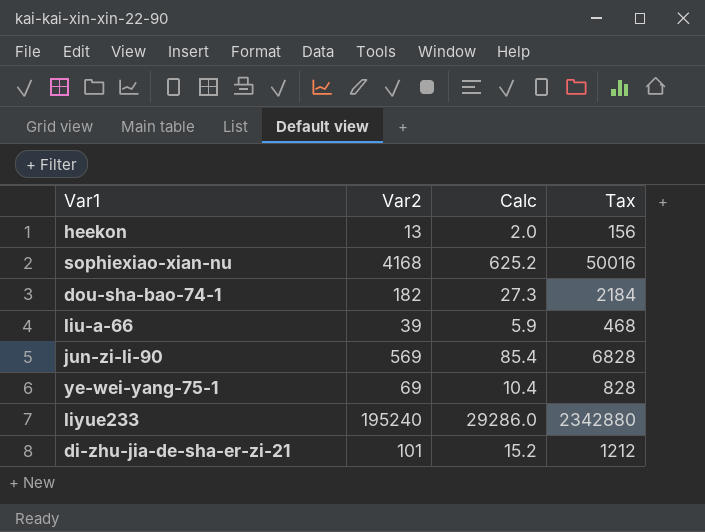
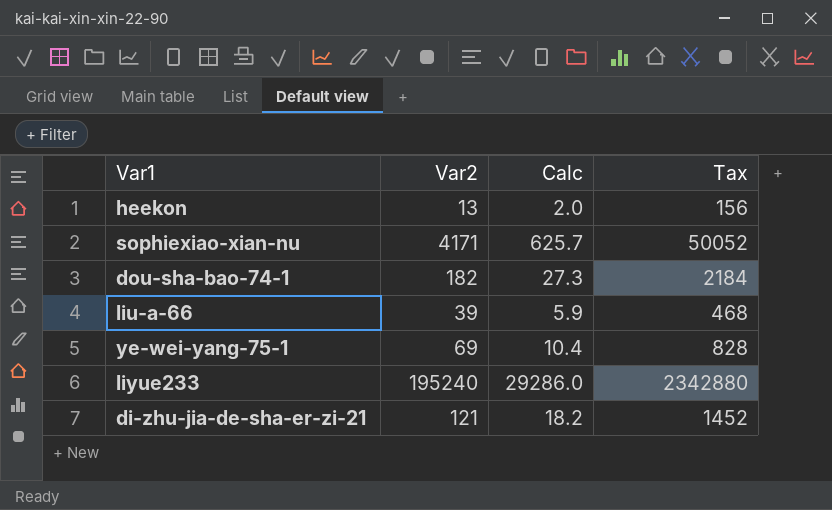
row jun-zi-li-90: 569 | 85.4 | 6828 -> none
sophiexiao-xian-nu | Var2: 4168 -> 4171
sophiexiao-xian-nu | Calc: 625.2 -> 625.7
sophiexiao-xian-nu | Tax: 50016 -> 50052
di-zhu-jia-de-sha-er-zi-21 | Var2: 101 -> 121
di-zhu-jia-de-sha-er-zi-21 | Calc: 15.2 -> 18.2
di-zhu-jia-de-sha-er-zi-21 | Tax: 1212 -> 1452

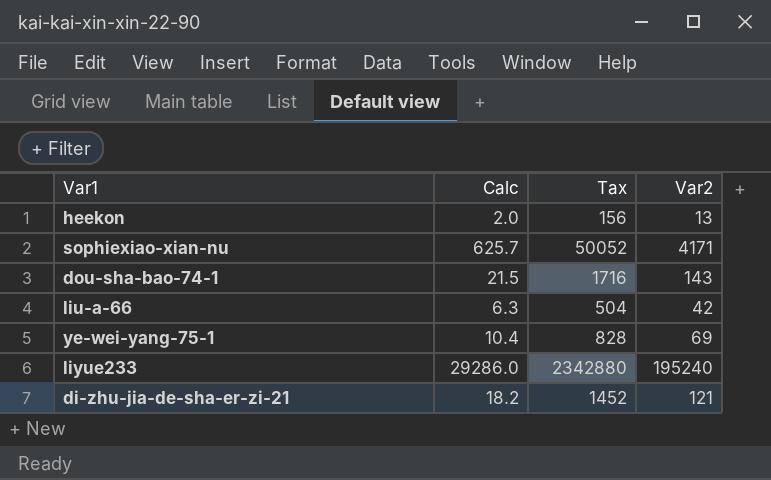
column Var2 | position: 2 -> 4
dou-sha-bao-74-1 | Calc: 27.3 -> 21.5
dou-sha-bao-74-1 | Tax: 2184 -> 1716
dou-sha-bao-74-1 | Var2: 182 -> 143
liu-a-66 | Calc: 5.9 -> 6.3
liu-a-66 | Tax: 468 -> 504
liu-a-66 | Var2: 39 -> 42

